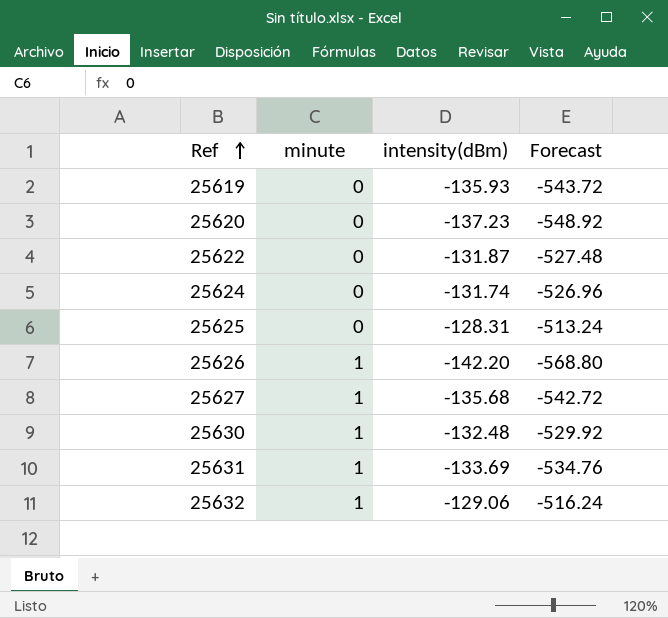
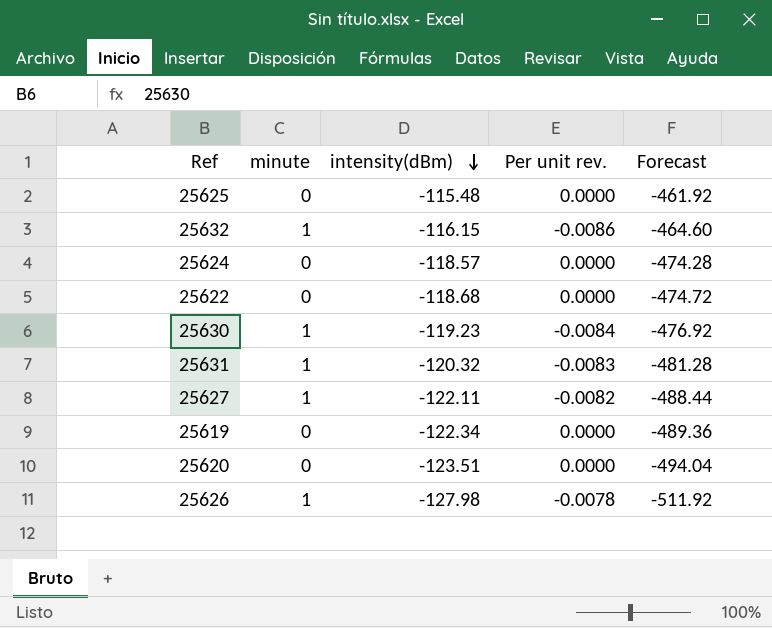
row order: Ref ascending -> intensity(dBm) descending
column Per unit rev. | formula: none -> [minute] / [intensity(dBm)]
25625 | intensity(dBm): -128.31 -> -115.48
25625 | Forecast: -513.24 -> -461.92
25632 | intensity(dBm): -129.06 -> -116.15
25632 | Forecast: -516.24 -> -464.60
25624 | intensity(dBm): -131.74 -> -118.57
25624 | Forecast: -526.96 -> -474.28
25622 | intensity(dBm): -131.87 -> -118.68
25622 | Forecast: -527.48 -> -474.72
25630 | intensity(dBm): -132.48 -> -119.23
25630 | Forecast: -529.92 -> -476.92
25631 | intensity(dBm): -133.69 -> -120.32
25631 | Forecast: -534.76 -> -481.28
25627 | intensity(dBm): -135.68 -> -122.11
25627 | Forecast: -542.72 -> -488.44
25619 | intensity(dBm): -135.93 -> -122.34
25619 | Forecast: -543.72 -> -489.36
25620 | intensity(dBm): -137.23 -> -123.51
25620 | Forecast: -548.92 -> -494.04
25626 | intensity(dBm): -142.20 -> -127.98
25626 | Forecast: -568.80 -> -511.92

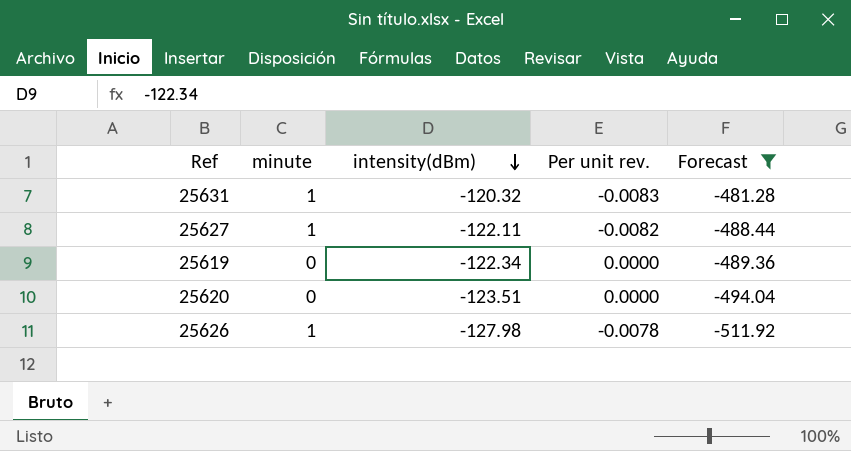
filter: none -> Forecast <= -481.28

